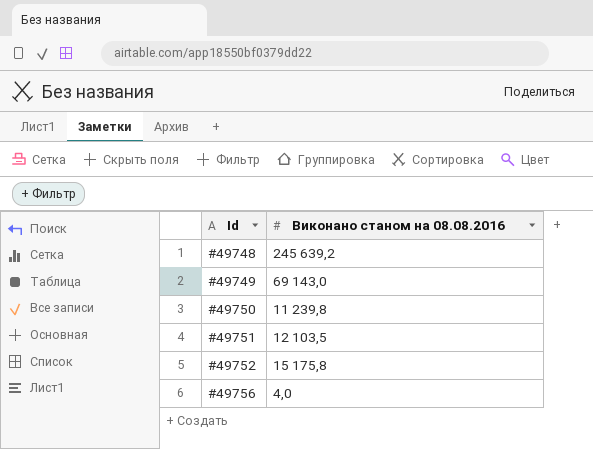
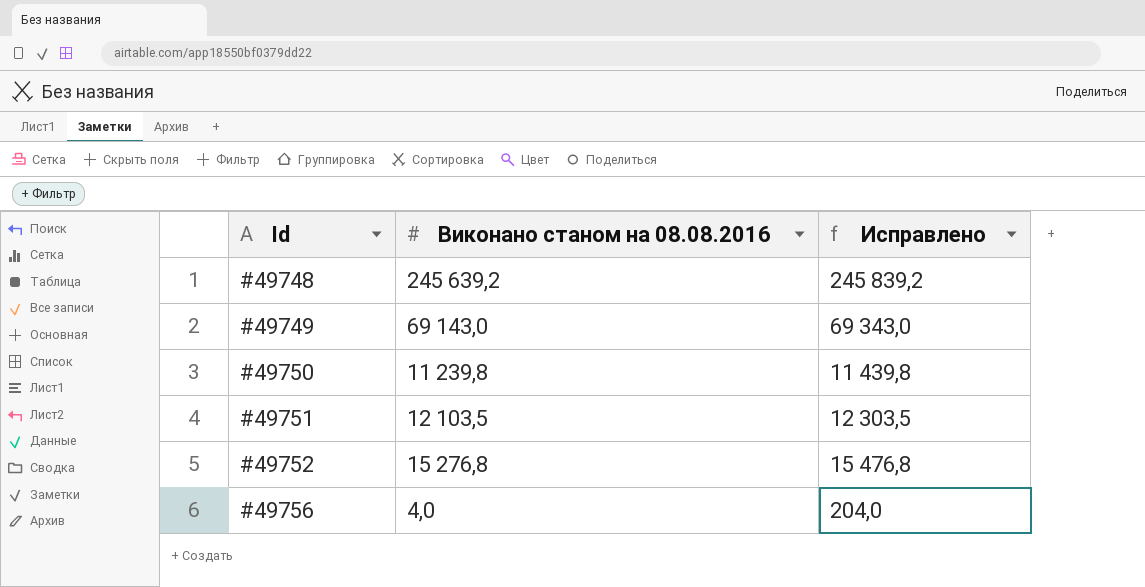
column Исправлено | formula: none -> [Виконано станом на 08.08.2016] + 200
#49752 | Виконано станом на 08.08.2016: 15 175,8 -> 15 276,8

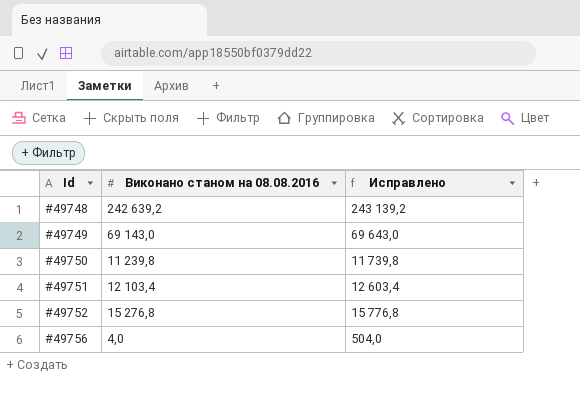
column Исправлено | formula: [Виконано станом на 08.08.2016] + 200 -> [Виконано станом на 08.08.2016] + 500
#49748 | Виконано станом на 08.08.2016: 245 639,2 -> 242 639,2
#49751 | Виконано станом на 08.08.2016: 12 103,5 -> 12 103,4

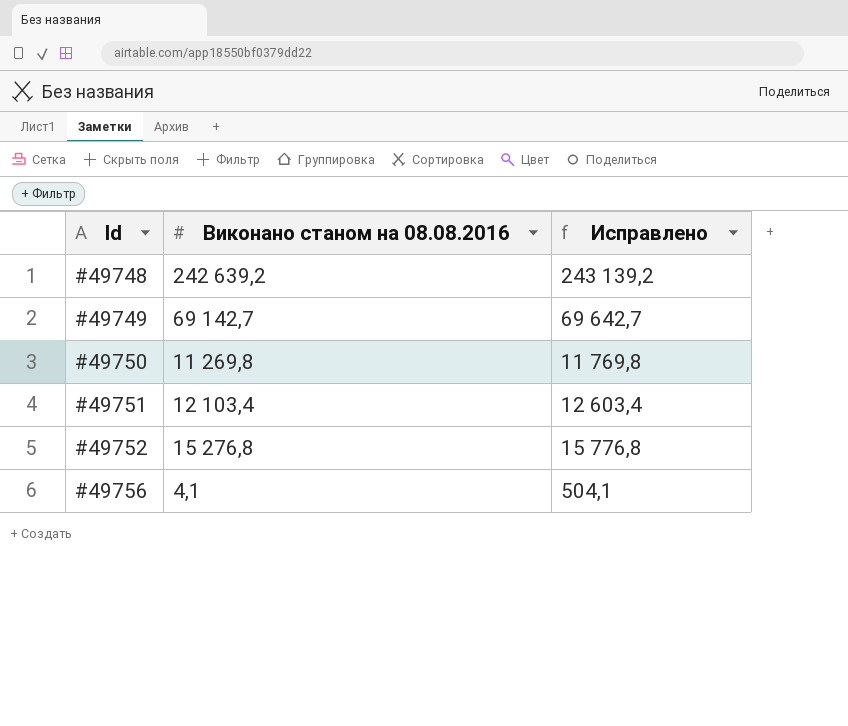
#49749 | Виконано станом на 08.08.2016: 69 143,0 -> 69 142,7
#49749 | Исправлено: 69 643,0 -> 69 642,7
#49750 | Виконано станом на 08.08.2016: 11 239,8 -> 11 269,8
#49750 | Исправлено: 11 739,8 -> 11 769,8
#49756 | Виконано станом на 08.08.2016: 4,0 -> 4,1
#49756 | Исправлено: 504,0 -> 504,1

